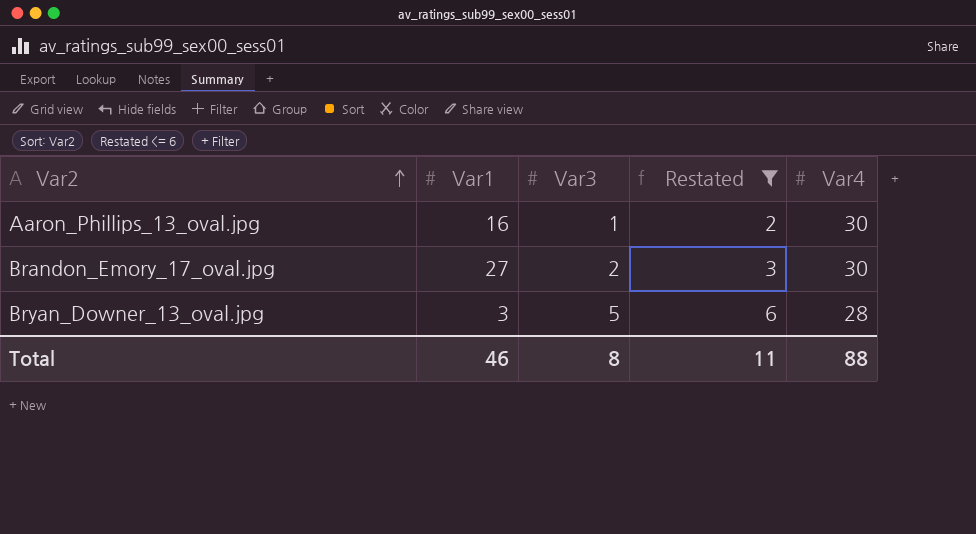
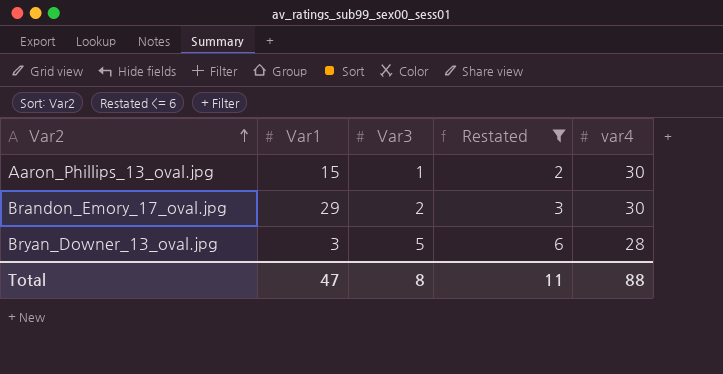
column name: Var4 -> var4
Aaron_Phillips_13_oval.jpg | Var1: 16 -> 15
Brandon_Emory_17_oval.jpg | Var1: 27 -> 29
Total | Var1: 46 -> 47

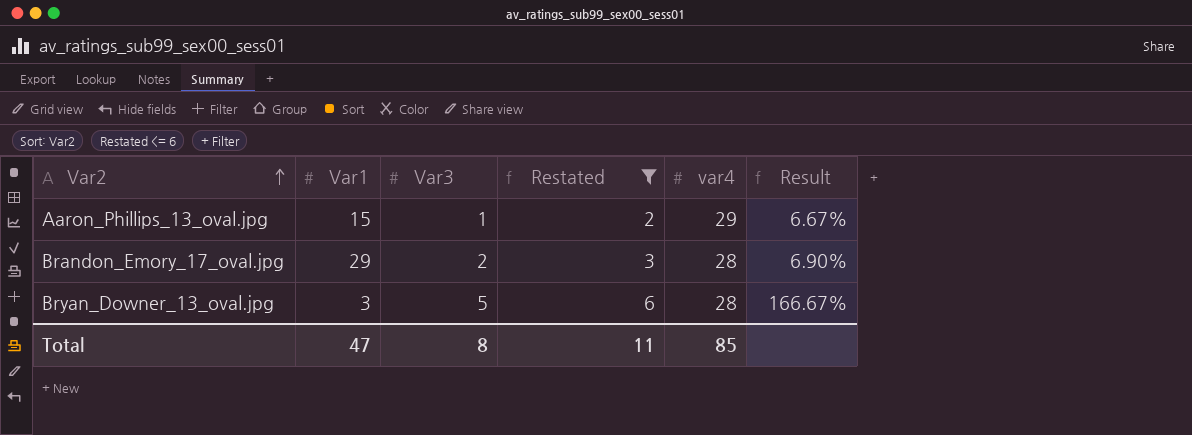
column Result | formula: none -> [Var3] / [Var1]
Aaron_Phillips_13_oval.jpg | var4: 30 -> 29
Brandon_Emory_17_oval.jpg | var4: 30 -> 28
Total | var4: 88 -> 85

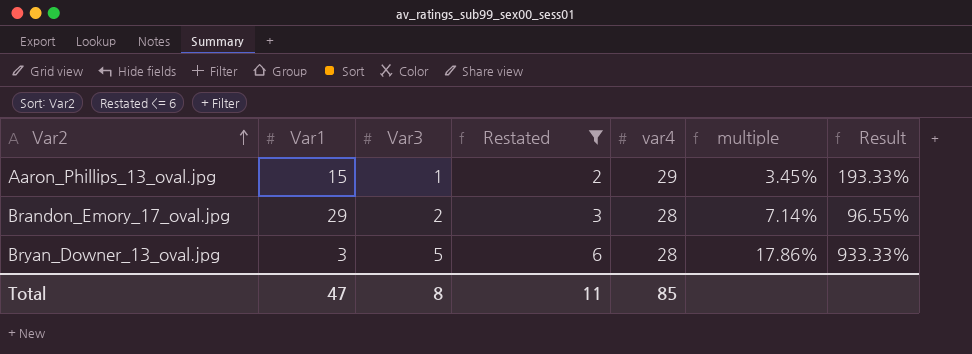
column multiple | formula: none -> [Var3] / [var4]
column Result | formula: [Var3] / [Var1] -> [var4] / [Var1]

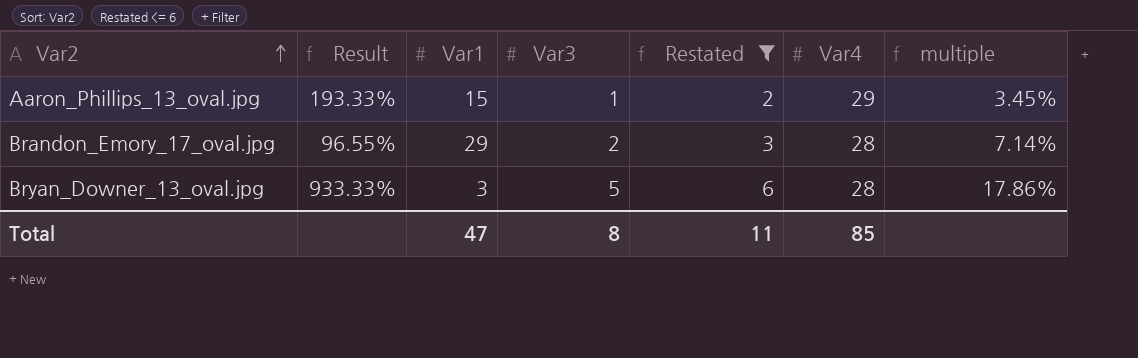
column Result | position: 7 -> 2
column name: var4 -> Var4

